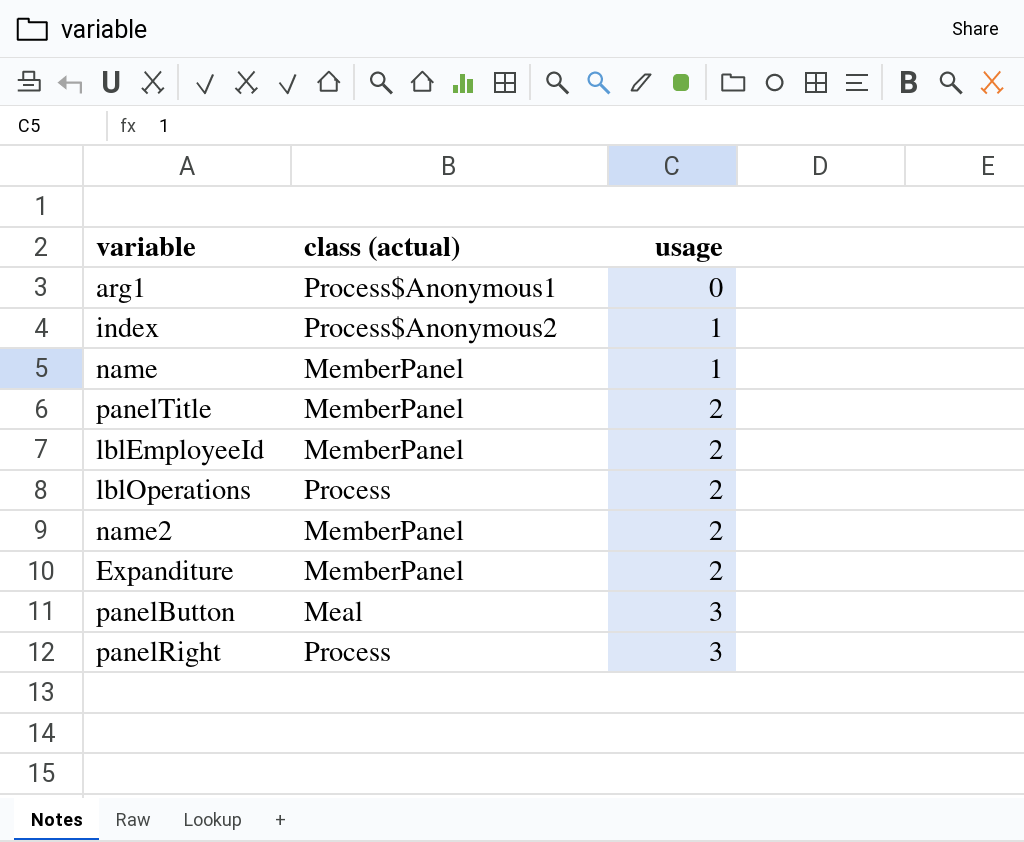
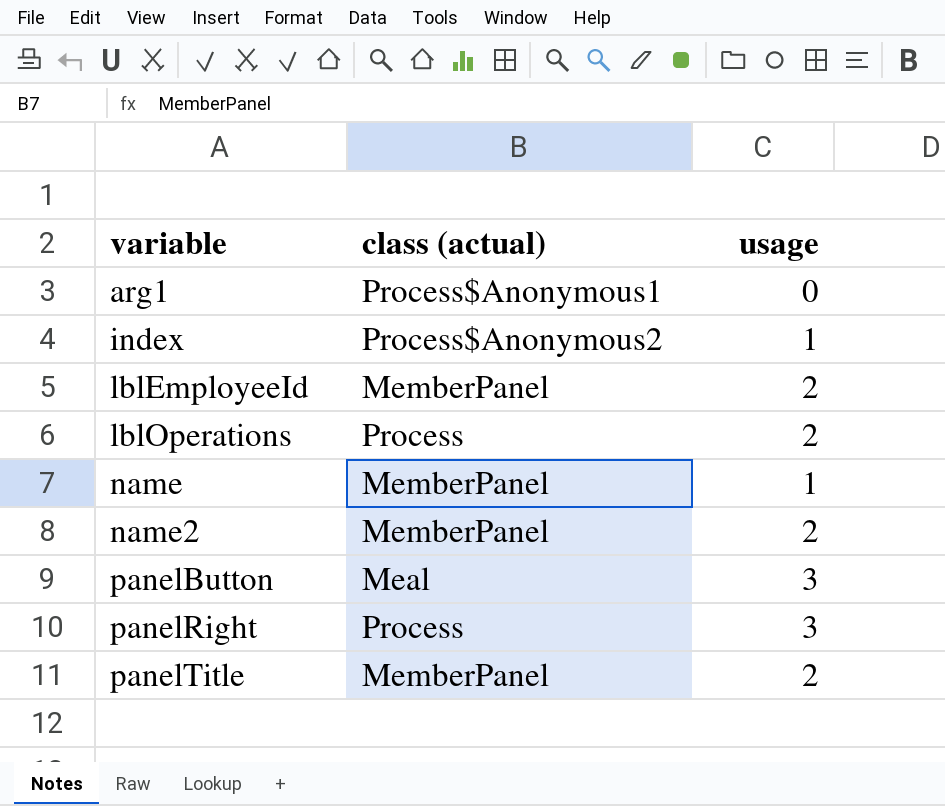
row order: usage ascending -> variable ascending
row Expanditure: MemberPanel | 2 -> none

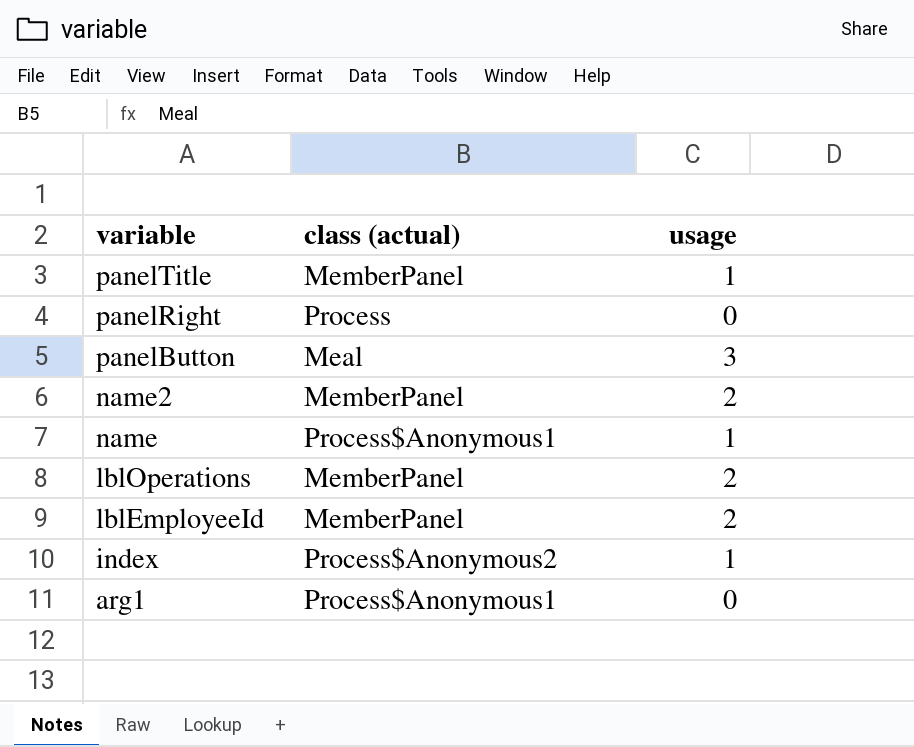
row order: variable ascending -> variable descending
panelTitle | usage: 2 -> 1
panelRight | usage: 3 -> 0
name | class (actual): MemberPanel -> Process$Anonymous1
lblOperations | class (actual): Process -> MemberPanel

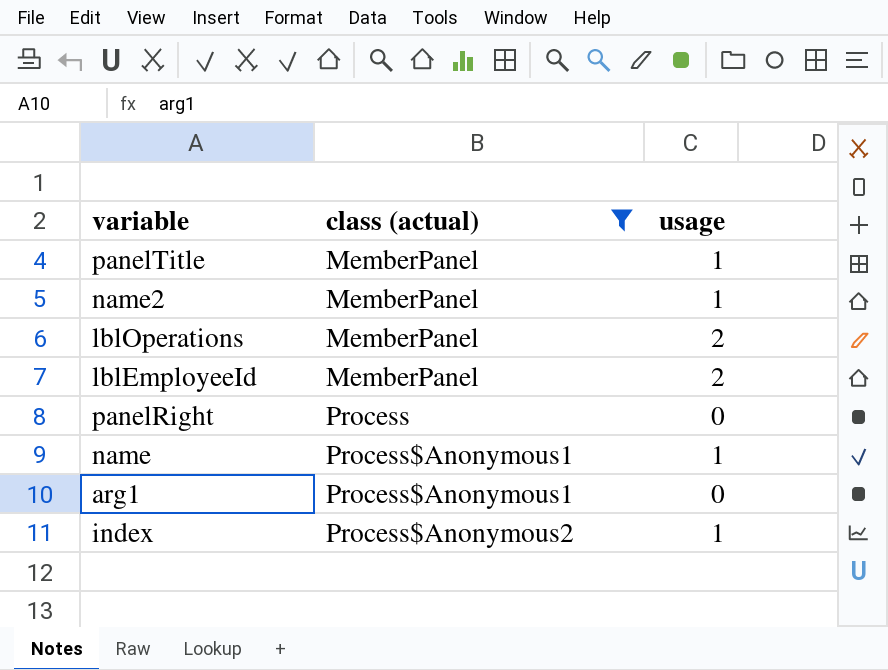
filter: none -> class (actual) != Meal
row order: variable descending -> class (actual) ascending
name2 | usage: 2 -> 1

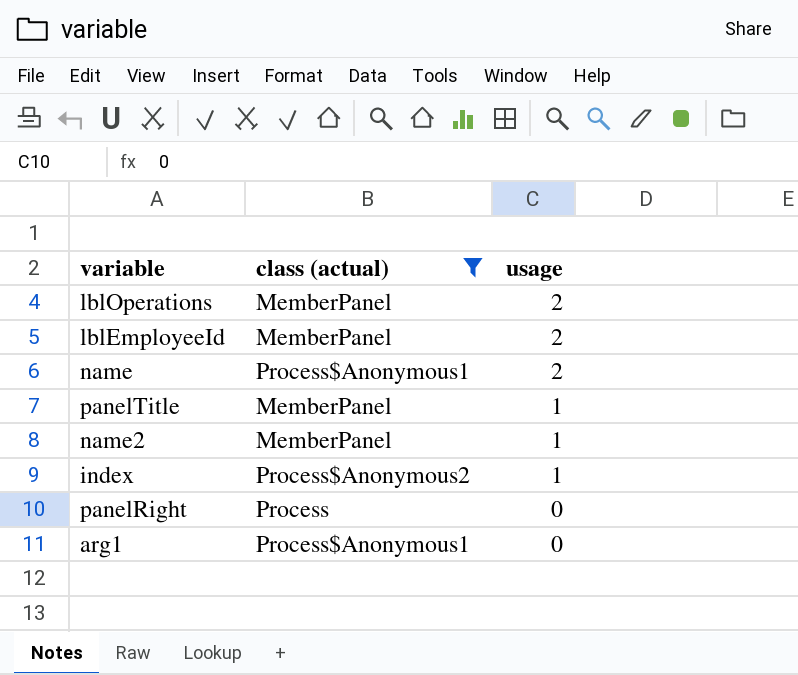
row order: class (actual) ascending -> usage descending
name | usage: 1 -> 2

